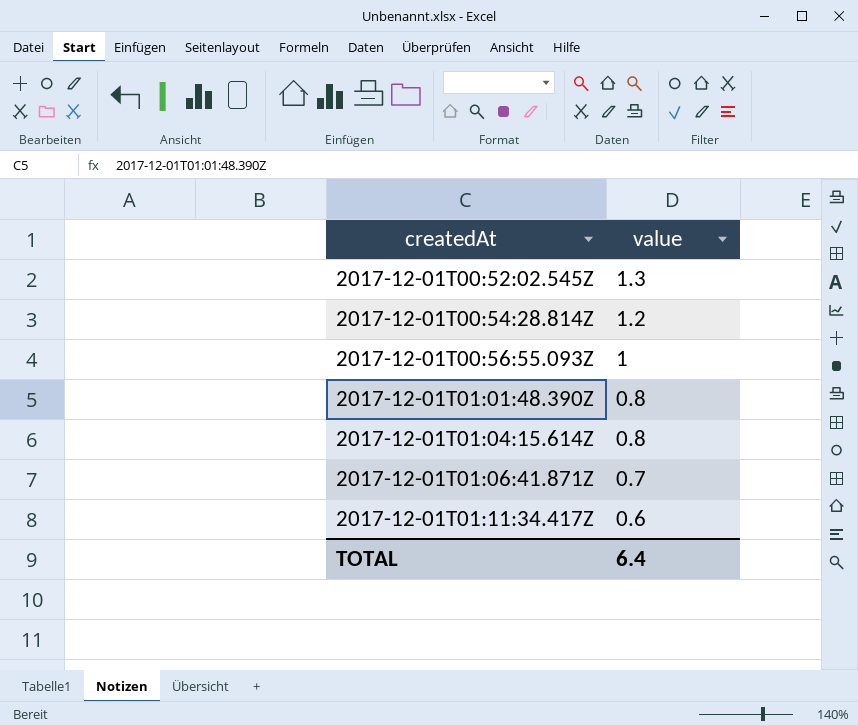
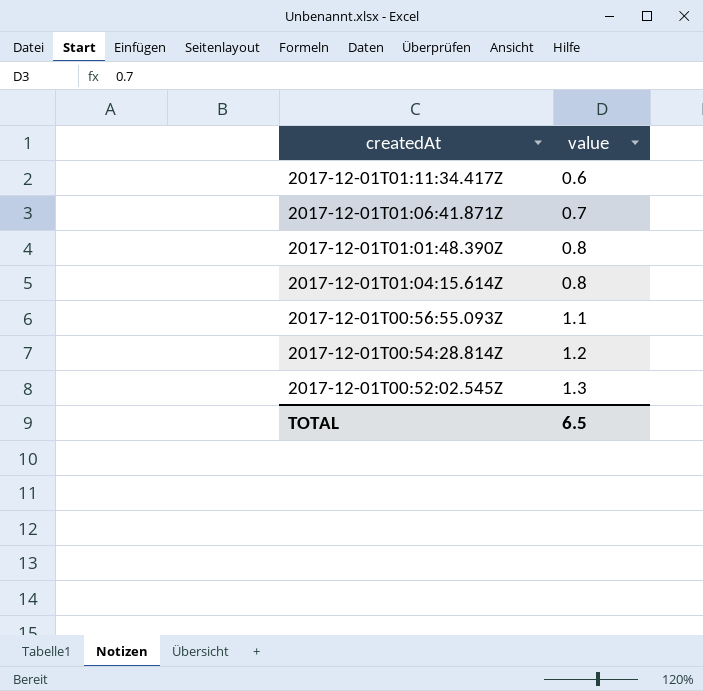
row order: createdAt ascending -> value ascending
2017-12-01T00:56:55.093Z | value: 1 -> 1.1
TOTAL | value: 6.4 -> 6.5

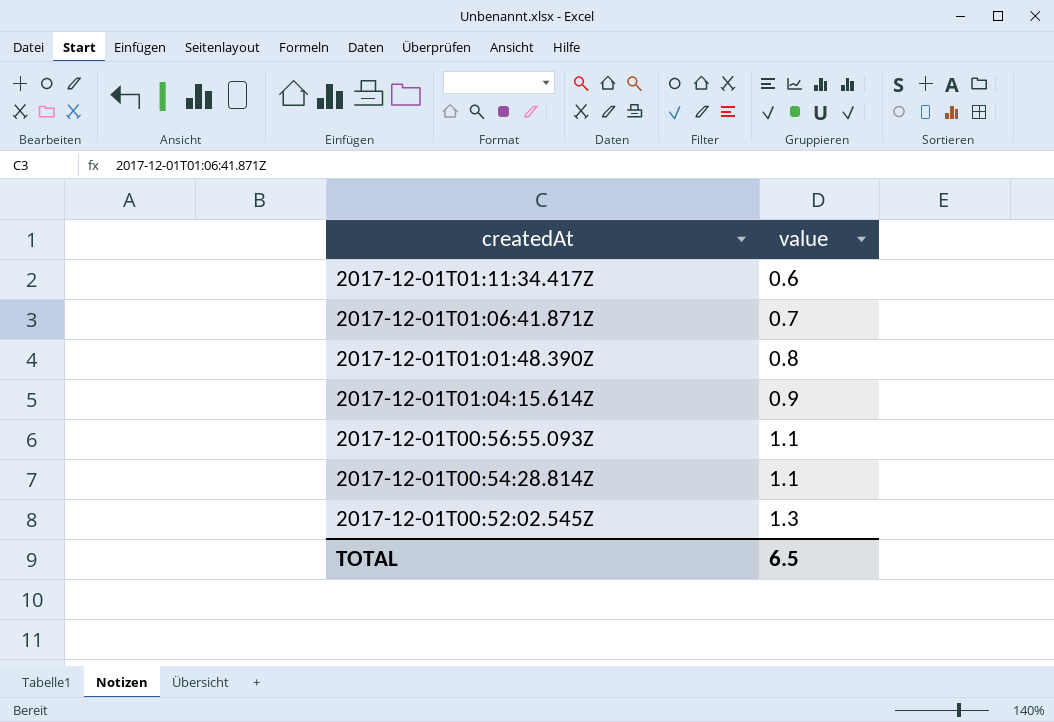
2017-12-01T01:04:15.614Z | value: 0.8 -> 0.9
2017-12-01T00:54:28.814Z | value: 1.2 -> 1.1

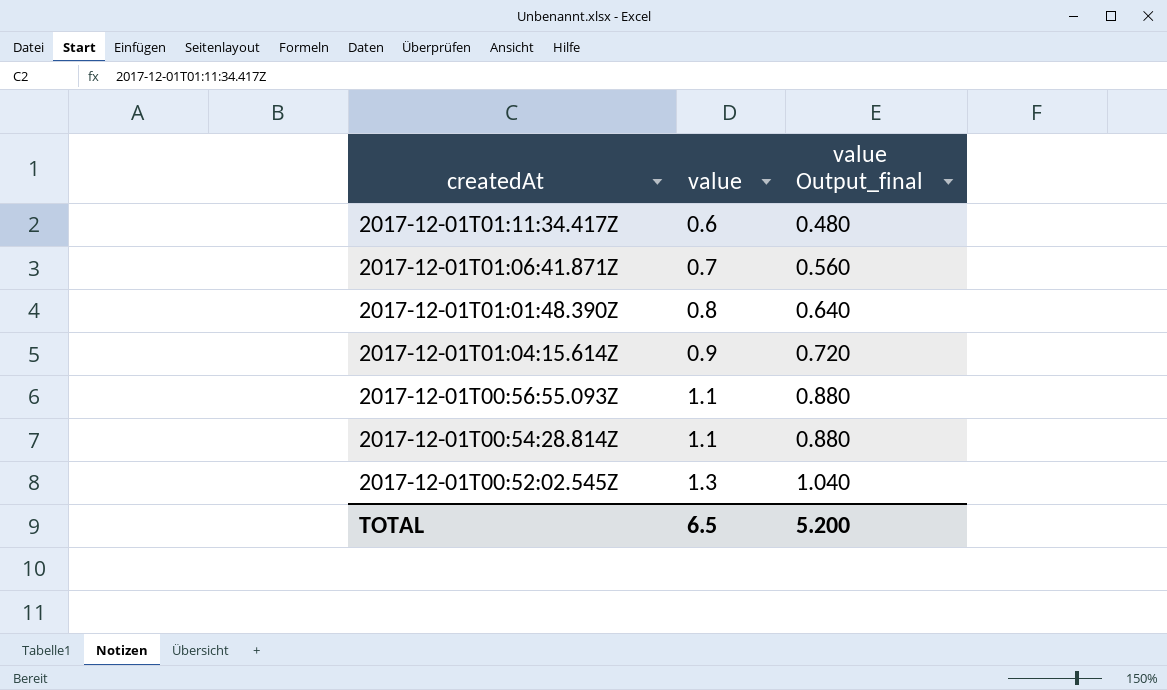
column value Output_final | formula: none -> [value] * 0.8

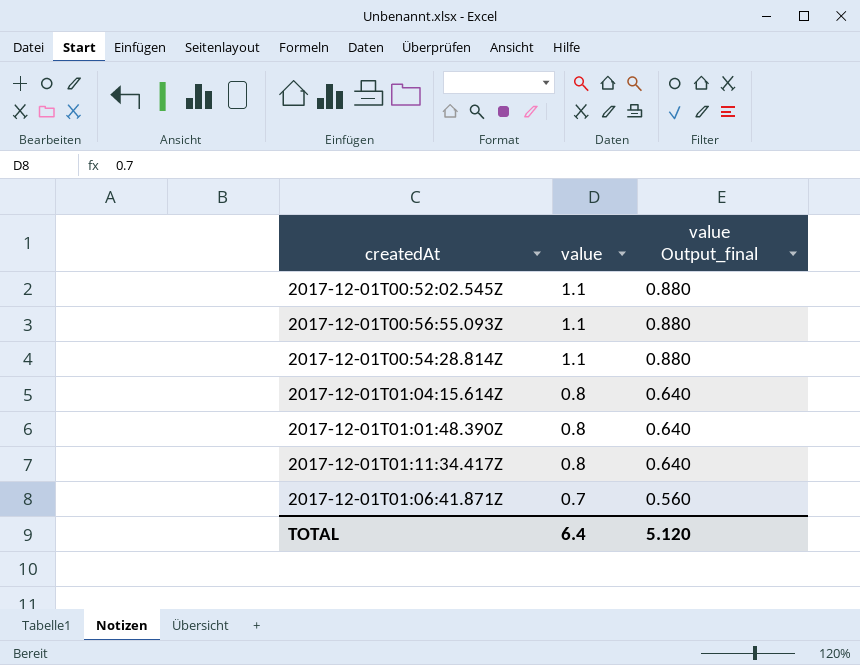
row order: value ascending -> value descending
2017-12-01T00:52:02.545Z | value: 1.3 -> 1.1
2017-12-01T00:52:02.545Z | value Output_final: 1.040 -> 0.880
2017-12-01T01:04:15.614Z | value: 0.9 -> 0.8
2017-12-01T01:04:15.614Z | value Output_final: 0.720 -> 0.640
2017-12-01T01:11:34.417Z | value: 0.6 -> 0.8
2017-12-01T01:11:34.417Z | value Output_final: 0.480 -> 0.640
TOTAL | value: 6.5 -> 6.4
TOTAL | value Output_final: 5.200 -> 5.120

